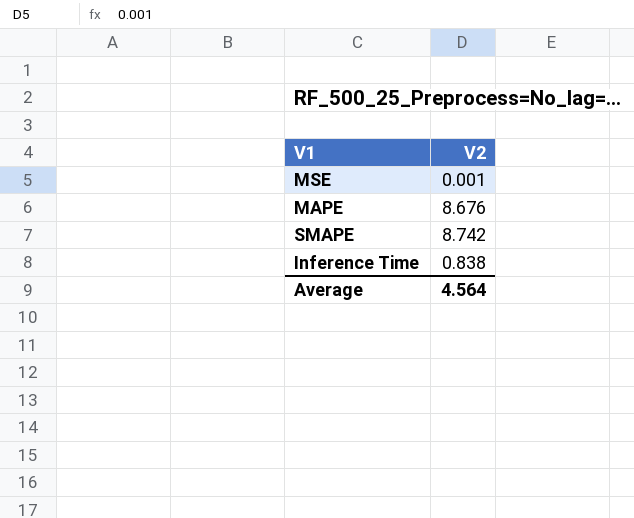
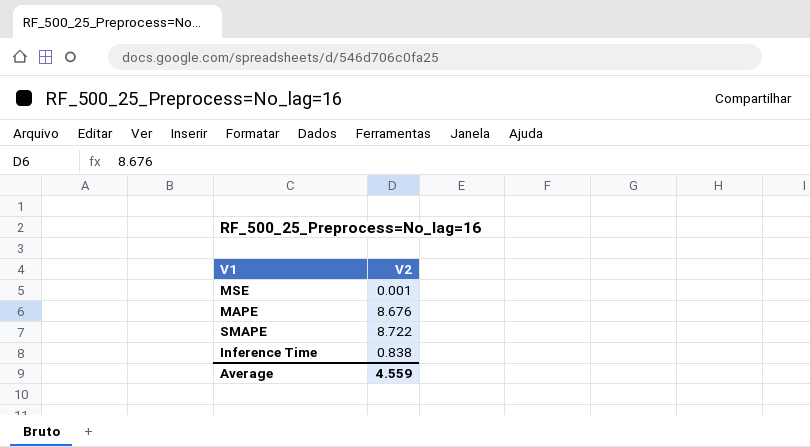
SMAPE | V2: 8.742 -> 8.722
Average | V2: 4.564 -> 4.559

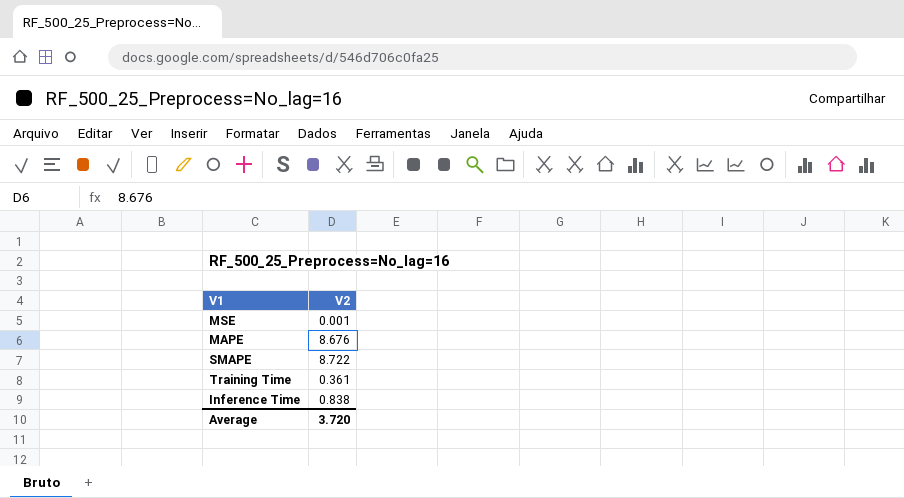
row Training Time: none -> 0.361
Average | V2: 4.559 -> 3.720

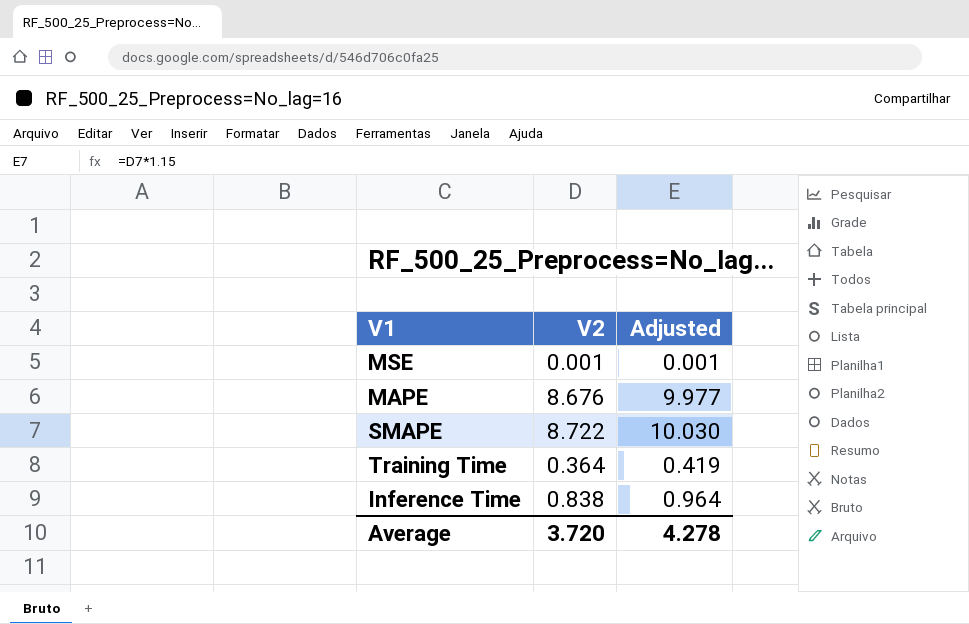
column Adjusted | formula: none -> [V2] * 1.15
Training Time | V2: 0.361 -> 0.364

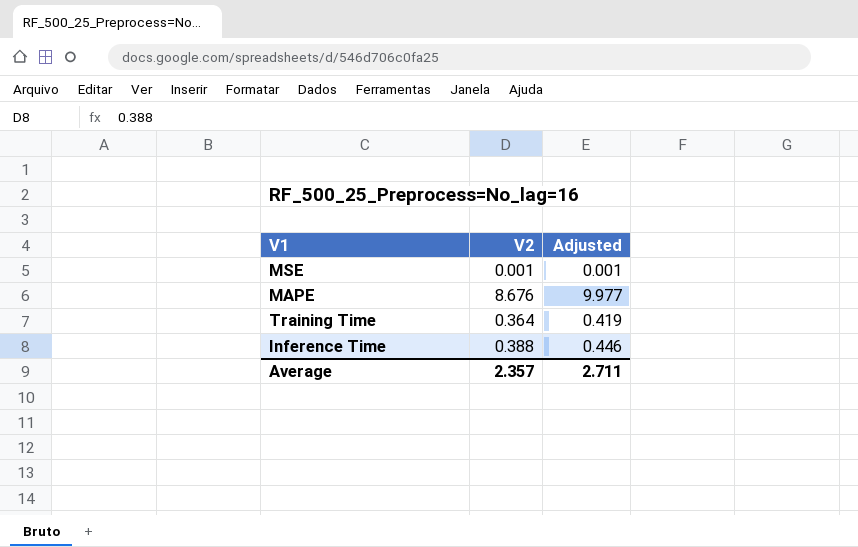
row SMAPE: 8.722 | 10.030 -> none
Inference Time | V2: 0.838 -> 0.388
Inference Time | Adjusted: 0.964 -> 0.446
Average | V2: 3.720 -> 2.357
Average | Adjusted: 4.278 -> 2.711

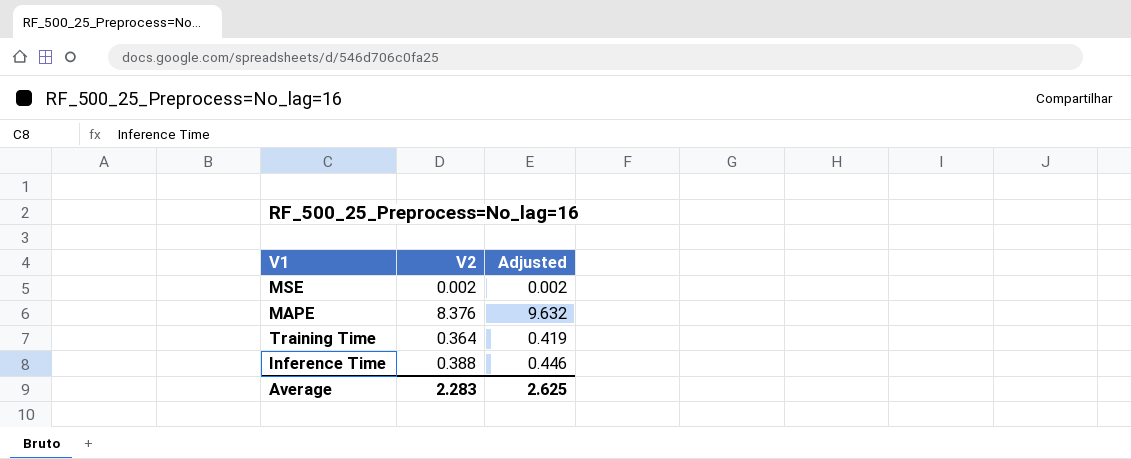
MSE | V2: 0.001 -> 0.002
MSE | Adjusted: 0.001 -> 0.002
MAPE | V2: 8.676 -> 8.376
MAPE | Adjusted: 9.977 -> 9.632
Average | V2: 2.357 -> 2.283
Average | Adjusted: 2.711 -> 2.625

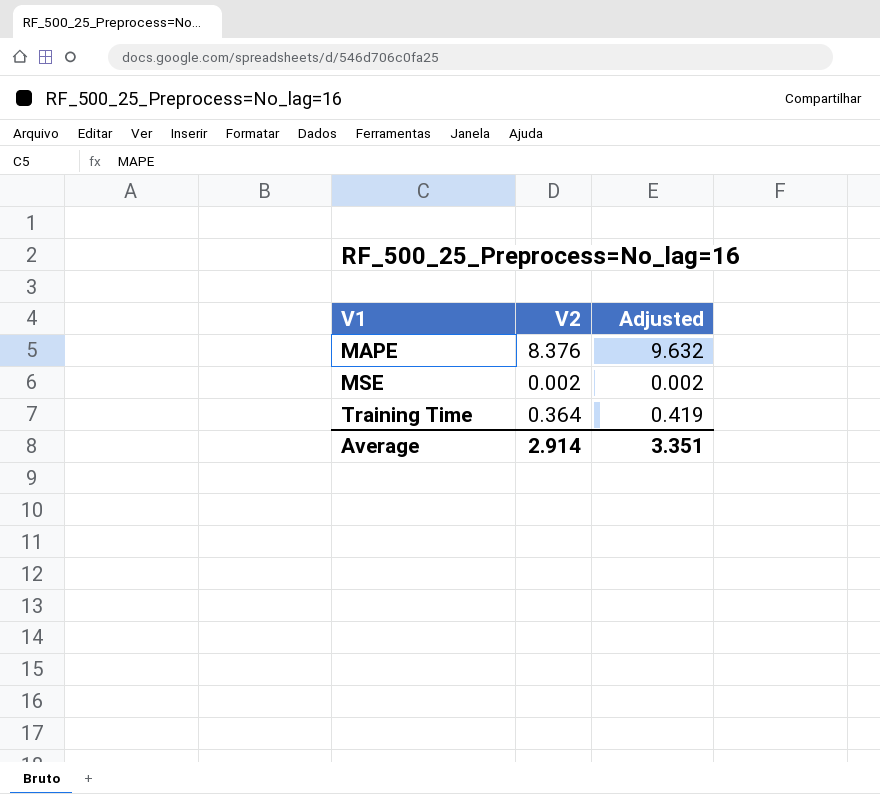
row order: none -> V1 ascending
row Inference Time: 0.388 | 0.446 -> none
Average | V2: 2.283 -> 2.914
Average | Adjusted: 2.625 -> 3.351

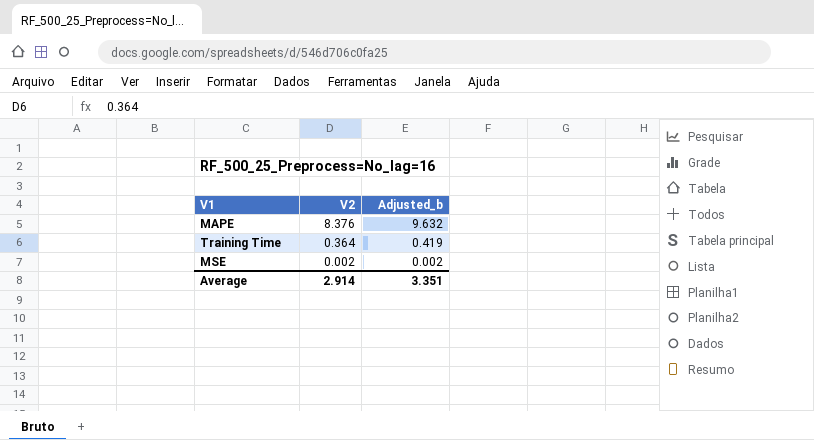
row order: V1 ascending -> V2 descending
column name: Adjusted -> Adjusted_b

